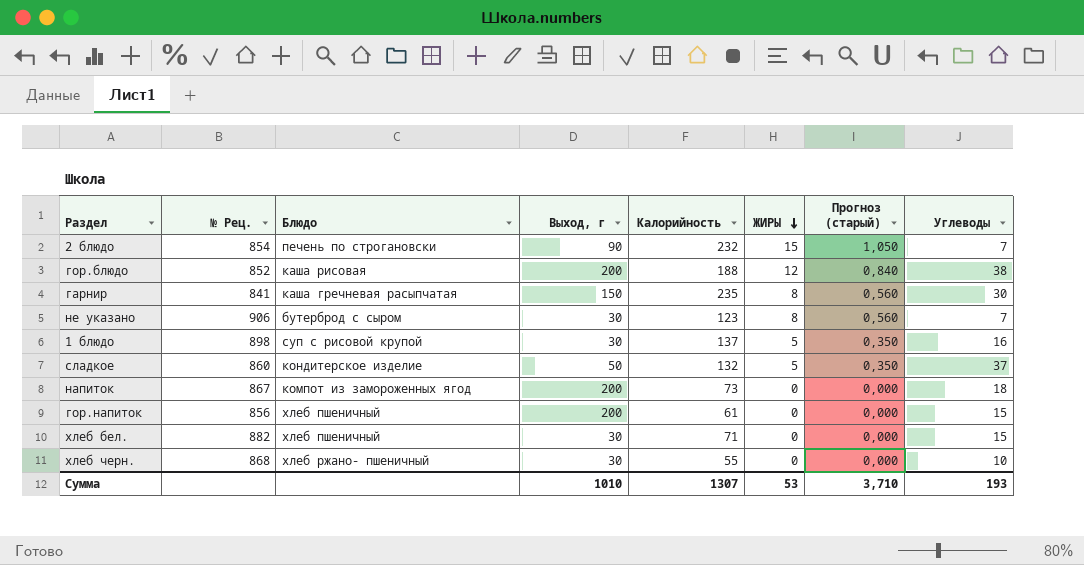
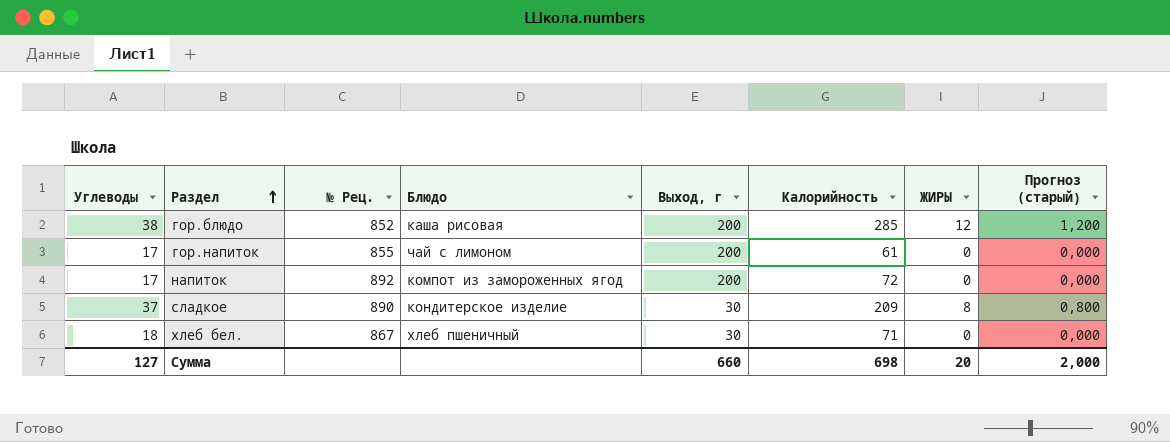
row order: ЖИРЫ descending -> Раздел ascending
column Углеводы | position: 8 -> 1
column Прогноз (старый) | formula: [ЖИРЫ] * 0,07 -> [ЖИРЫ] * 0,1
row 2 блюдо: 854 | печень по строгановски | 90 | 232 | 15 | 1,050 | 7 -> none
row гарнир: 841 | каша гречневая расыпчатая | 150 | 235 | 8 | 0,560 | 30 -> none
row не указано: 906 | бутерброд с сыром | 30 | 123 | 8 | 0,560 | 7 -> none
row 1 блюдо: 898 | суп с рисовой крупой | 30 | 137 | 5 | 0,350 | 16 -> none
row хлеб черн.: 868 | хлеб ржано- пшеничный | 30 | 55 | 0 | 0,000 | 10 -> none
гор.блюдо | Калорийность: 188 -> 285
гор.напиток | Углеводы: 15 -> 17
гор.напиток | № Рец.: 856 -> 855
гор.напиток | Блюдо: хлеб пшеничный -> чай с лимоном
напиток | Углеводы: 18 -> 17
напиток | № Рец.: 867 -> 892
напиток | Калорийность: 73 -> 72
сладкое | № Рец.: 860 -> 890
сладкое | Выход, г: 50 -> 30
сладкое | Калорийность: 132 -> 209
сладкое | ЖИРЫ: 5 -> 8
хлеб бел. | Углеводы: 15 -> 18
хлеб бел. | № Рец.: 882 -> 867
Сумма | Углеводы: 193 -> 127
Сумма | Выход, г: 1010 -> 660
Сумма | Калорийность: 1307 -> 698
Сумма | ЖИРЫ: 53 -> 20
Сумма | Прогноз (старый): 3,710 -> 2,000

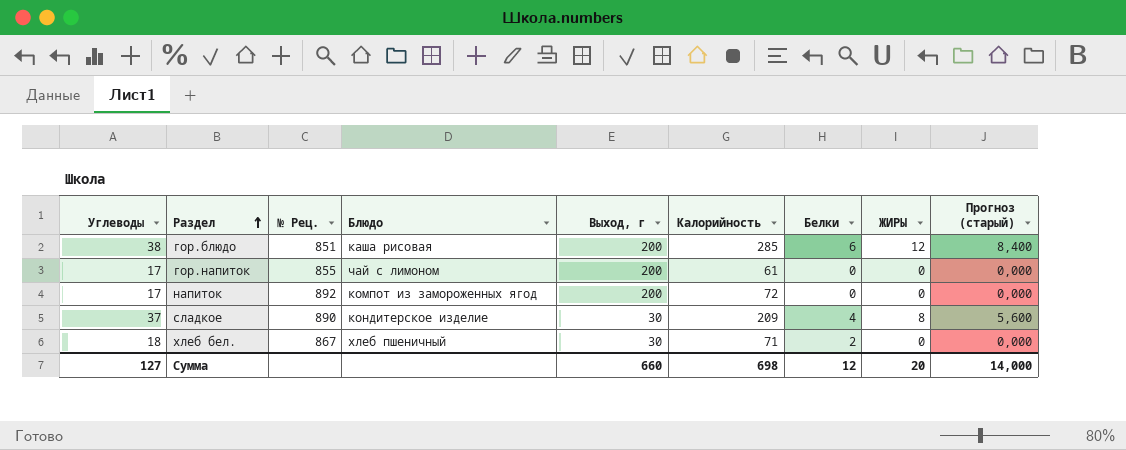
column Белки | position: none -> 7
column Прогноз (старый) | formula: [ЖИРЫ] * 0,1 -> [ЖИРЫ] * 0,7
гор.блюдо | № Рец.: 852 -> 851
Сумма | Прогноз (старый): 2,000 -> 14,000

